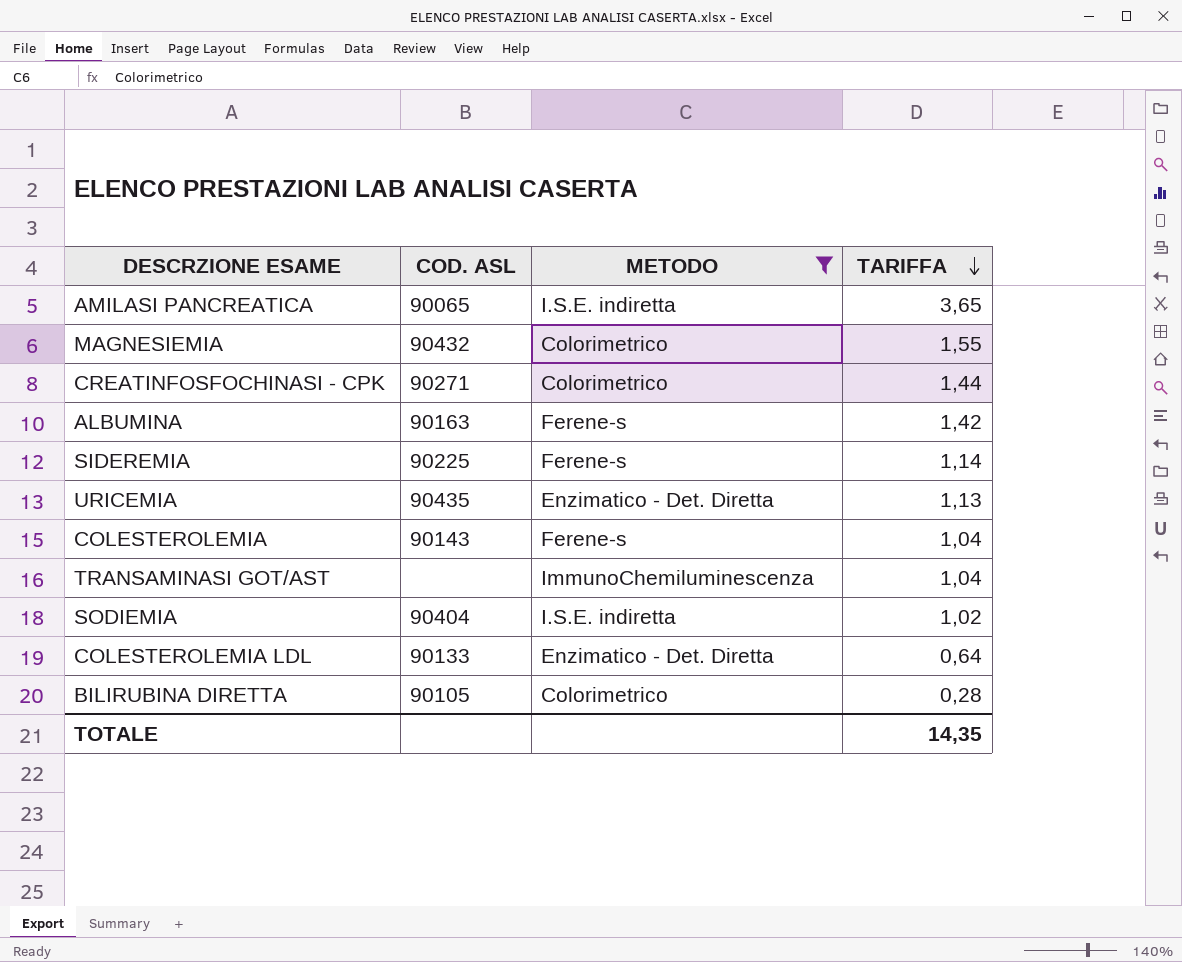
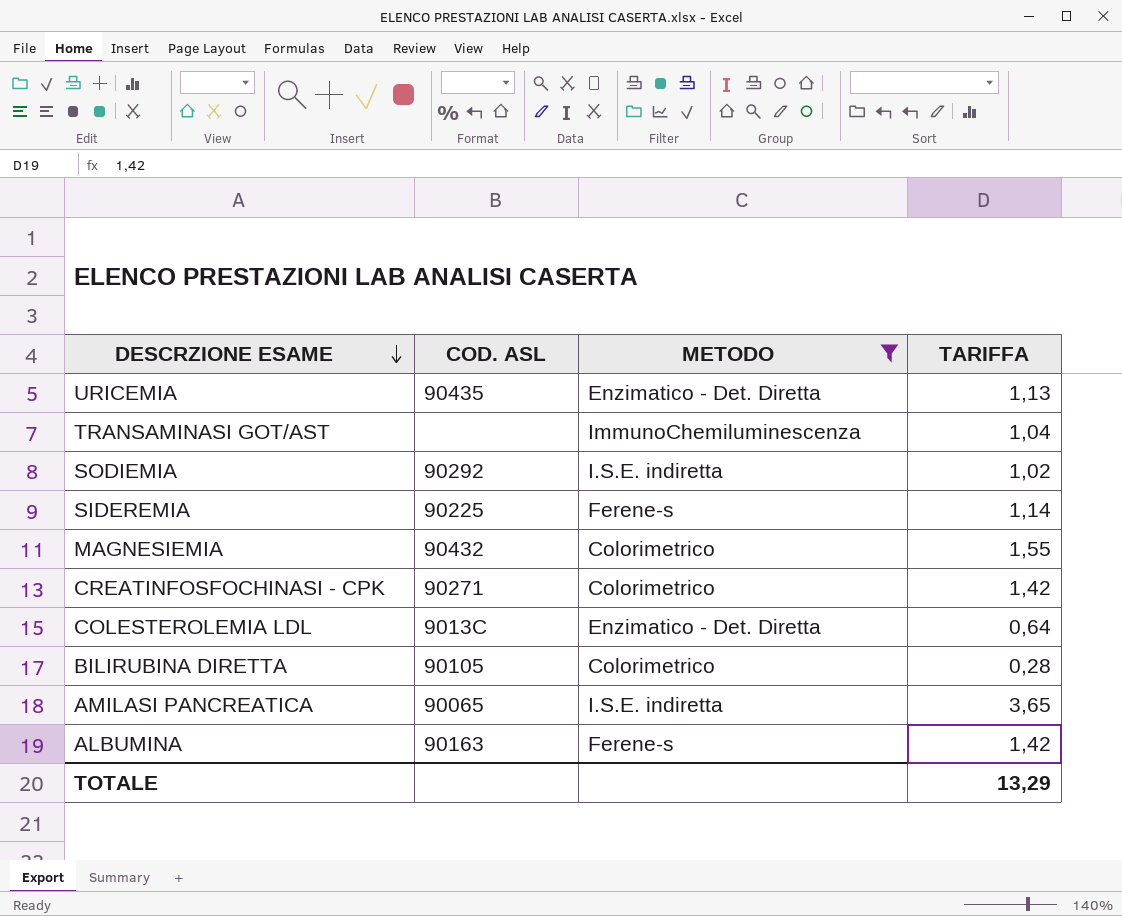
row order: TARIFFA descending -> DESCRZIONE ESAME descending
row COLESTEROLEMIA: 90143 | Ferene-s | 1,04 -> none
SODIEMIA | COD. ASL: 90404 -> 90292
CREATINFOSFOCHINASI - CPK | TARIFFA: 1,44 -> 1,42
COLESTEROLEMIA LDL | COD. ASL: 90133 -> 9013C
TOTALE | TARIFFA: 14,35 -> 13,29

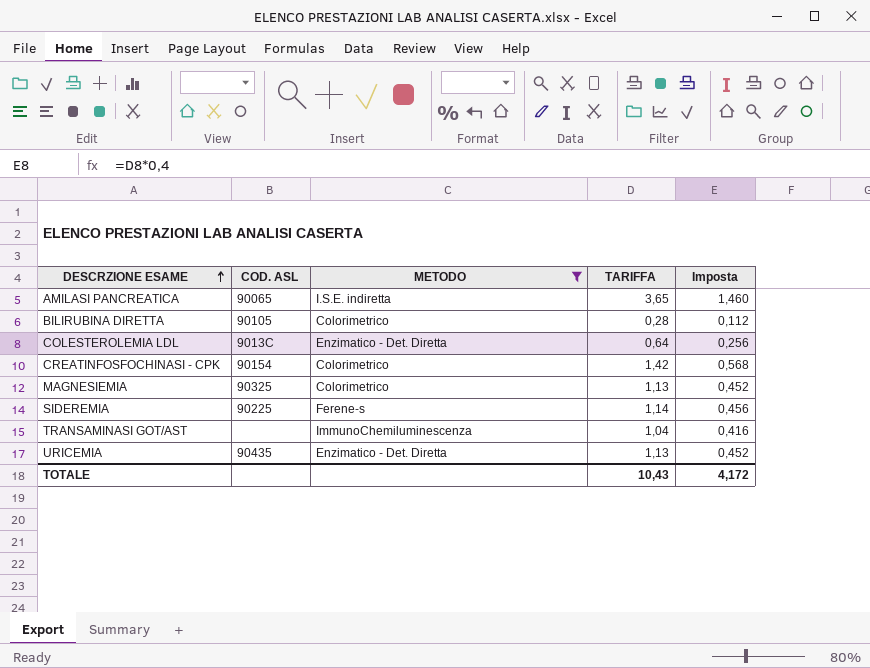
row order: DESCRZIONE ESAME descending -> DESCRZIONE ESAME ascending
column Imposta | formula: none -> [TARIFFA] * 0,4
row SODIEMIA: 90292 | I.S.E. indiretta | 1,02 -> none
row ALBUMINA: 90163 | Ferene-s | 1,42 -> none
CREATINFOSFOCHINASI - CPK | COD. ASL: 90271 -> 90154
MAGNESIEMIA | COD. ASL: 90432 -> 90325
MAGNESIEMIA | TARIFFA: 1,55 -> 1,13
TOTALE | TARIFFA: 13,29 -> 10,43

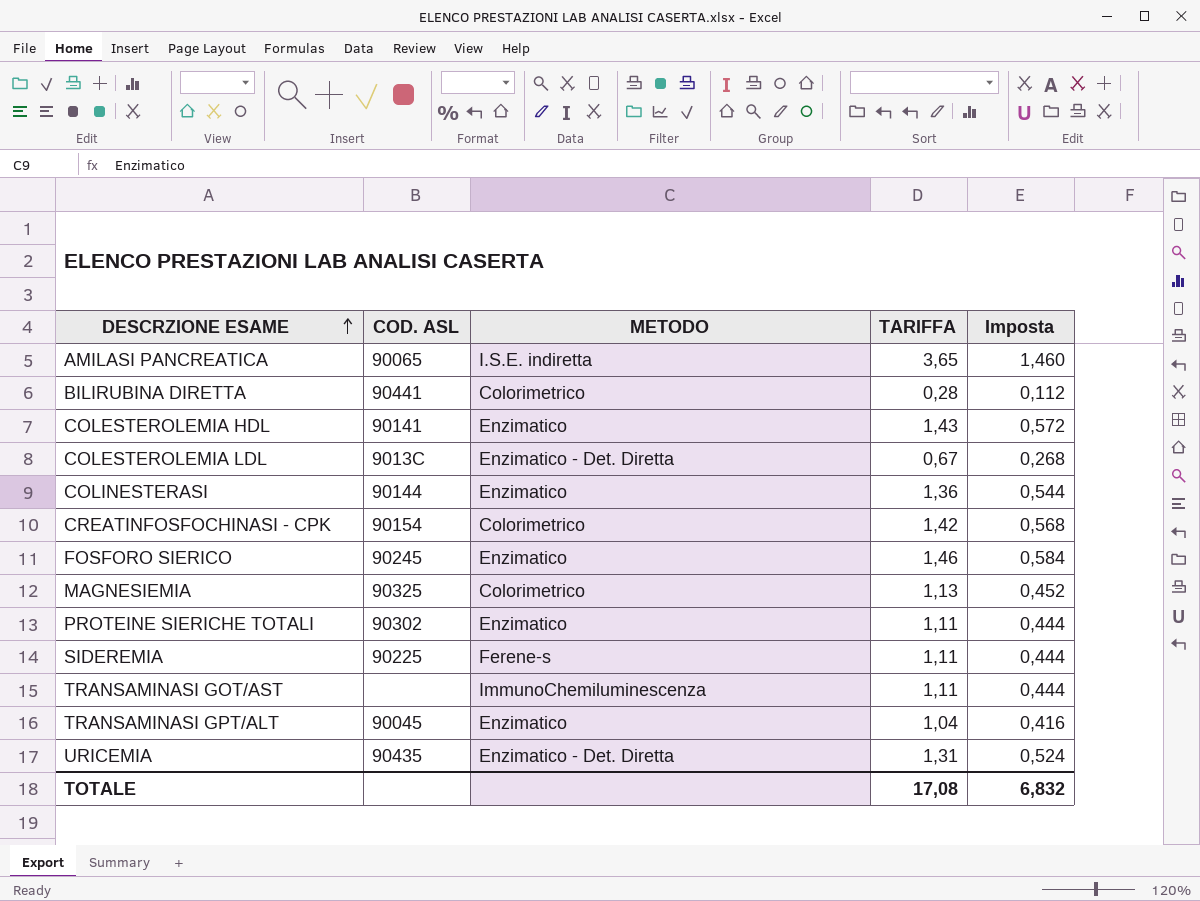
filter: METODO != Enzimatico -> none
BILIRUBINA DIRETTA | COD. ASL: 90105 -> 90441
COLESTEROLEMIA LDL | TARIFFA: 0,64 -> 0,67
COLESTEROLEMIA LDL | Imposta: 0,256 -> 0,268
SIDEREMIA | TARIFFA: 1,14 -> 1,11
SIDEREMIA | Imposta: 0,456 -> 0,444
TRANSAMINASI GOT/AST | TARIFFA: 1,04 -> 1,11
TRANSAMINASI GOT/AST | Imposta: 0,416 -> 0,444
URICEMIA | TARIFFA: 1,13 -> 1,31
URICEMIA | Imposta: 0,452 -> 0,524
TOTALE | TARIFFA: 10,43 -> 17,08
TOTALE | Imposta: 4,172 -> 6,832

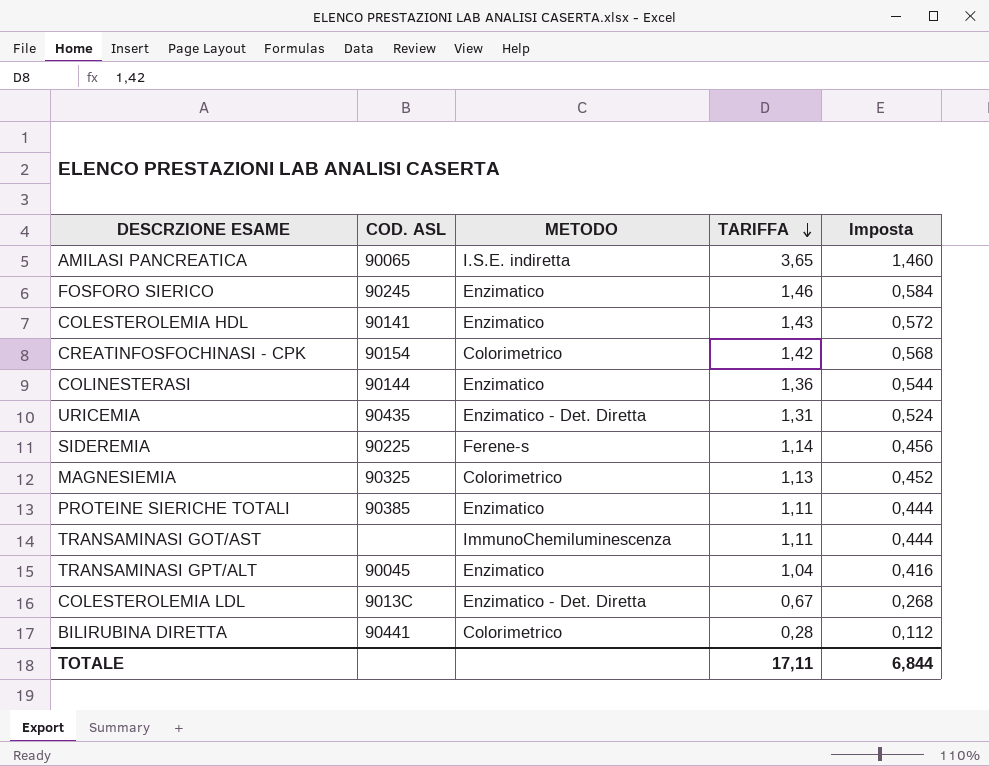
row order: DESCRZIONE ESAME ascending -> TARIFFA descending
SIDEREMIA | TARIFFA: 1,11 -> 1,14
SIDEREMIA | Imposta: 0,444 -> 0,456
PROTEINE SIERICHE TOTALI | COD. ASL: 90302 -> 90385
TOTALE | TARIFFA: 17,08 -> 17,11
TOTALE | Imposta: 6,832 -> 6,844

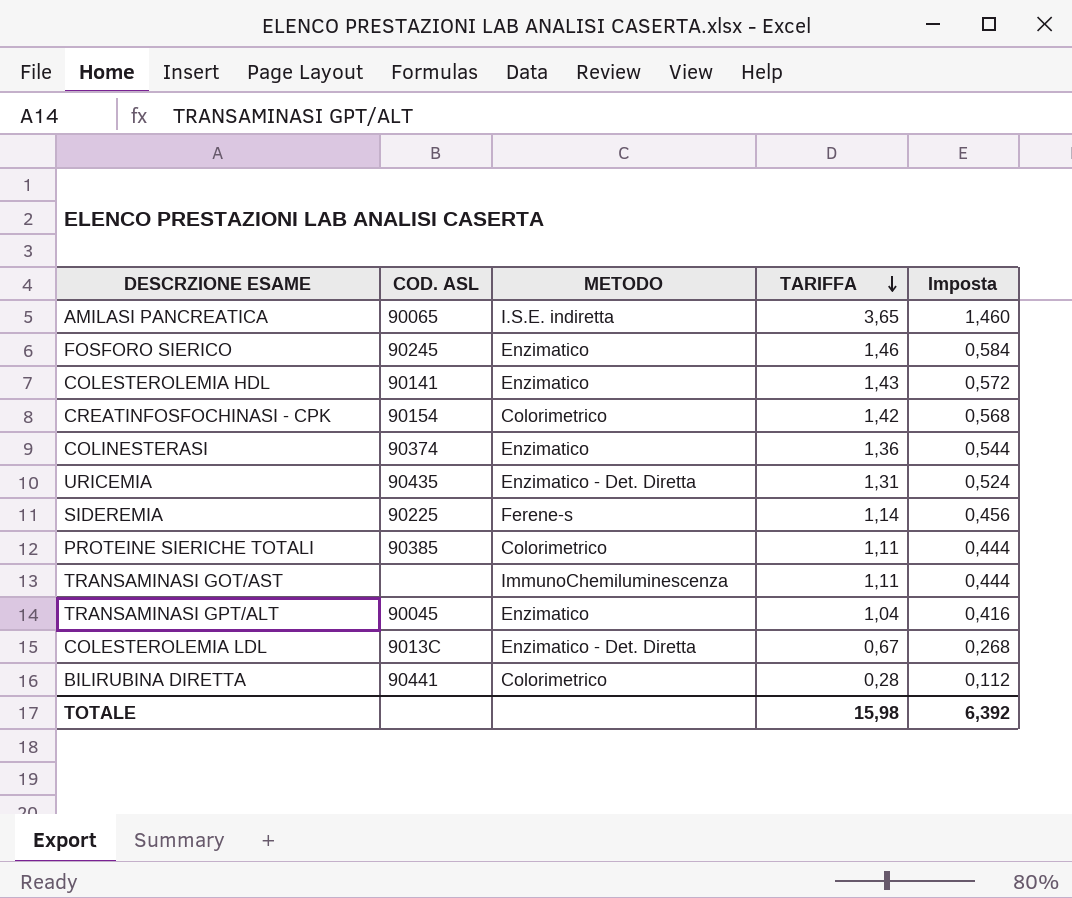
row MAGNESIEMIA: 90325 | Colorimetrico | 1,13 | 0,452 -> none
COLINESTERASI | COD. ASL: 90144 -> 90374
PROTEINE SIERICHE TOTALI | METODO: Enzimatico -> Colorimetrico
TOTALE | TARIFFA: 17,11 -> 15,98
TOTALE | Imposta: 6,844 -> 6,392

